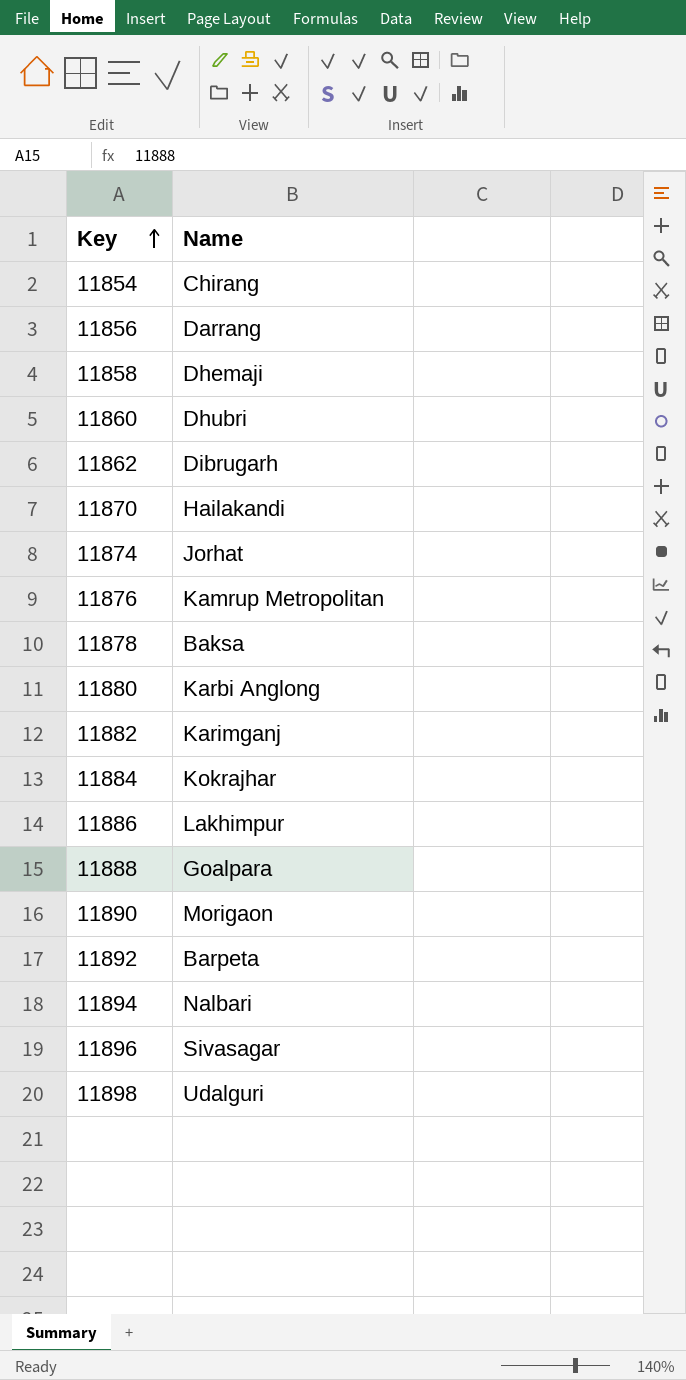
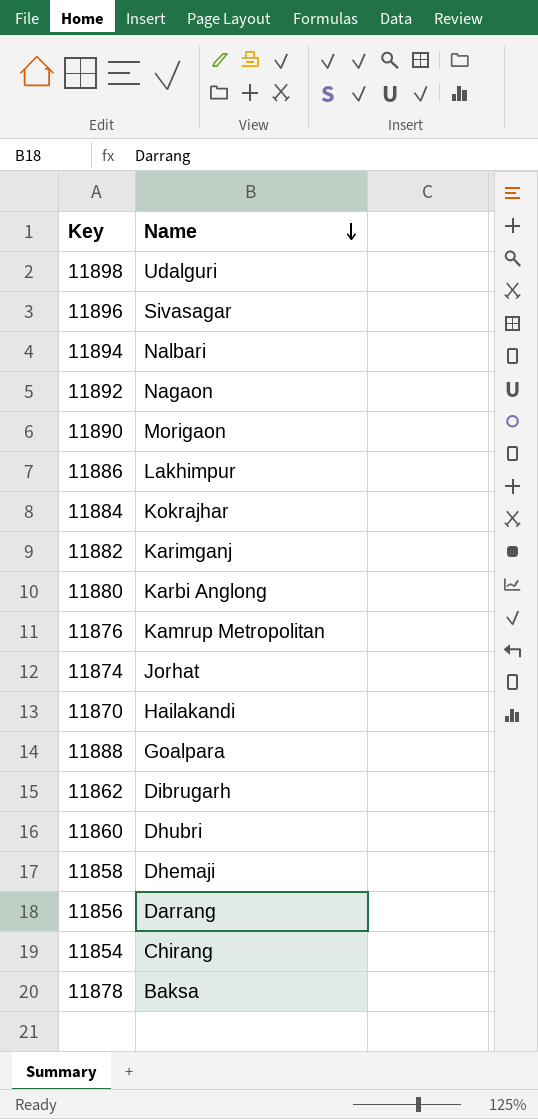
row order: Key ascending -> Name descending
11892 | Name: Barpeta -> Nagaon

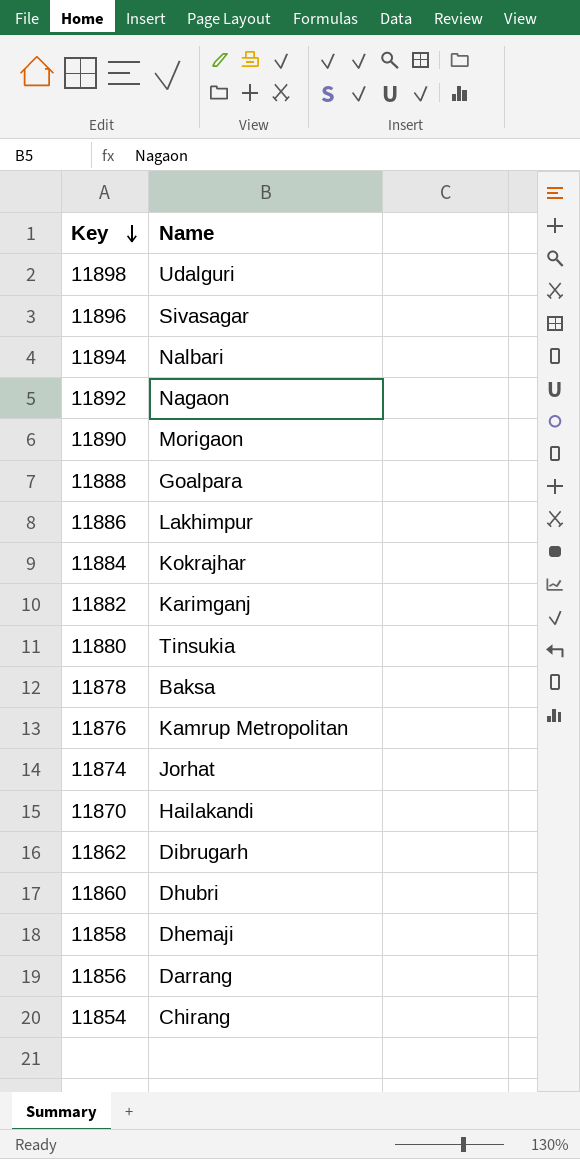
row order: Name descending -> Key descending
11880 | Name: Karbi Anglong -> Tinsukia

